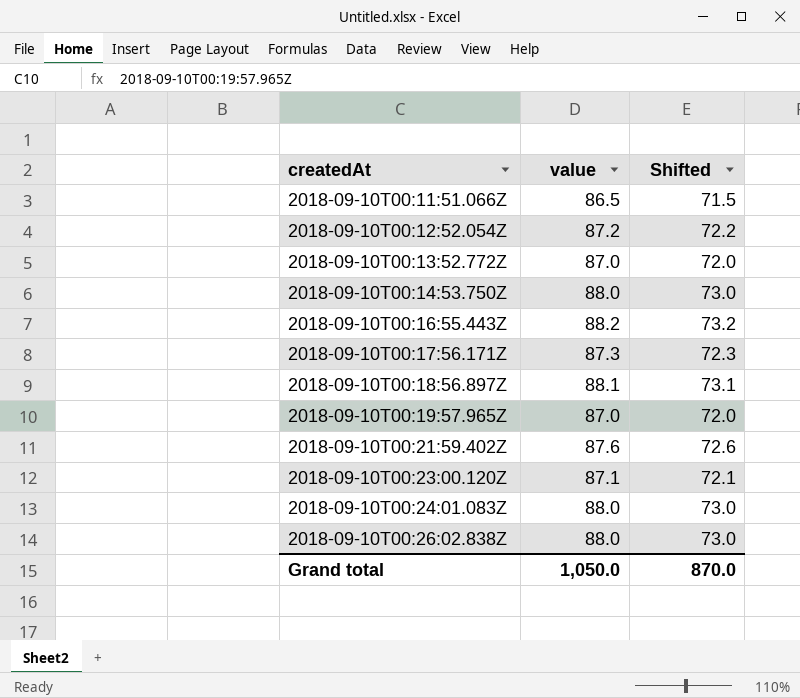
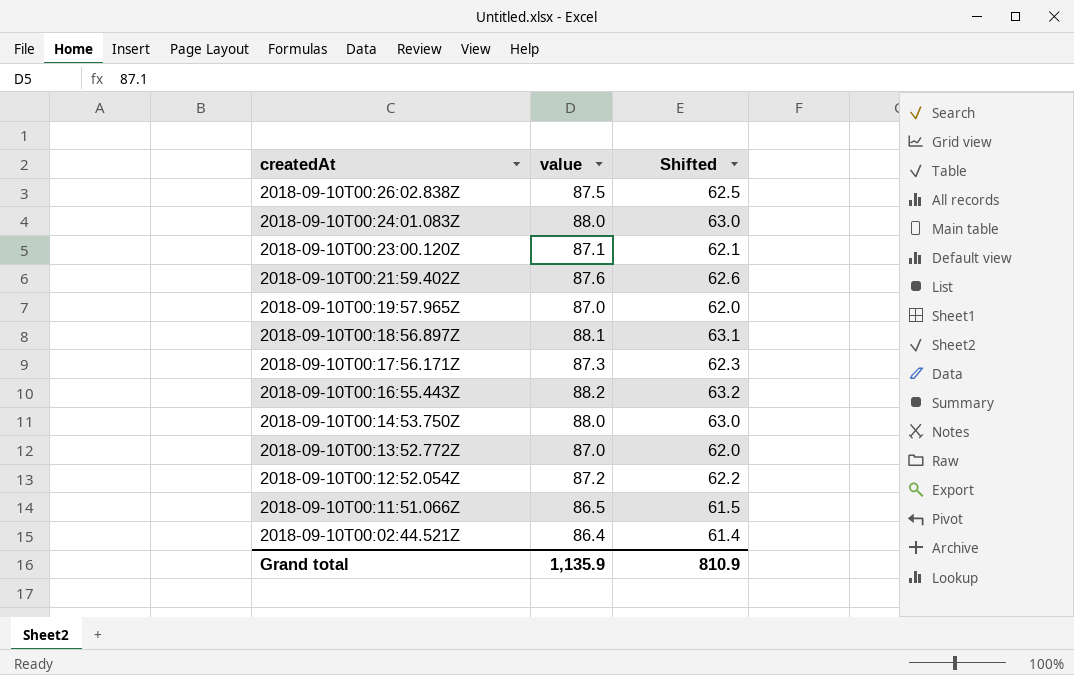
row order: createdAt ascending -> createdAt descending
column Shifted | formula: [value] - 15 -> [value] - 25
2018-09-10T00:26:02.838Z | value: 88.0 -> 87.5
row 2018-09-10T00:02:44.521Z: none -> 86.4 | 61.4
Grand total | value: 1,050.0 -> 1,135.9
Grand total | Shifted: 870.0 -> 810.9

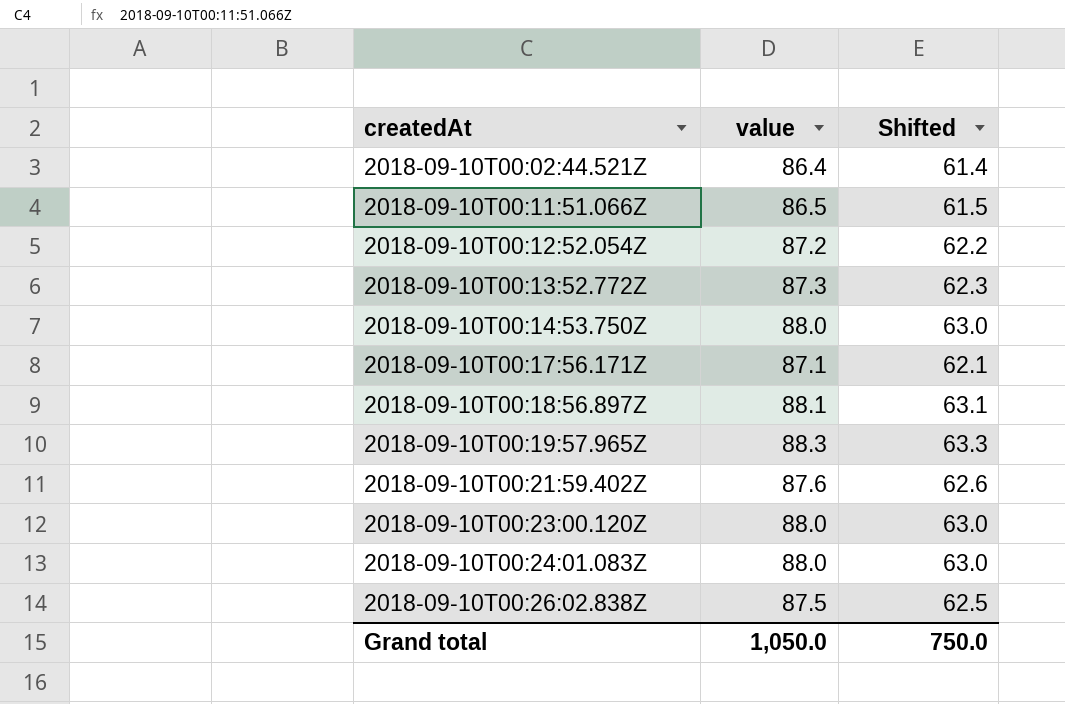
row order: createdAt descending -> createdAt ascending
row 2018-09-10T00:16:55.443Z: 88.2 | 63.2 -> none
2018-09-10T00:13:52.772Z | value: 87.0 -> 87.3
2018-09-10T00:13:52.772Z | Shifted: 62.0 -> 62.3
2018-09-10T00:17:56.171Z | value: 87.3 -> 87.1
2018-09-10T00:17:56.171Z | Shifted: 62.3 -> 62.1
2018-09-10T00:19:57.965Z | value: 87.0 -> 88.3
2018-09-10T00:19:57.965Z | Shifted: 62.0 -> 63.3
2018-09-10T00:23:00.120Z | value: 87.1 -> 88.0
2018-09-10T00:23:00.120Z | Shifted: 62.1 -> 63.0
Grand total | value: 1,135.9 -> 1,050.0
Grand total | Shifted: 810.9 -> 750.0

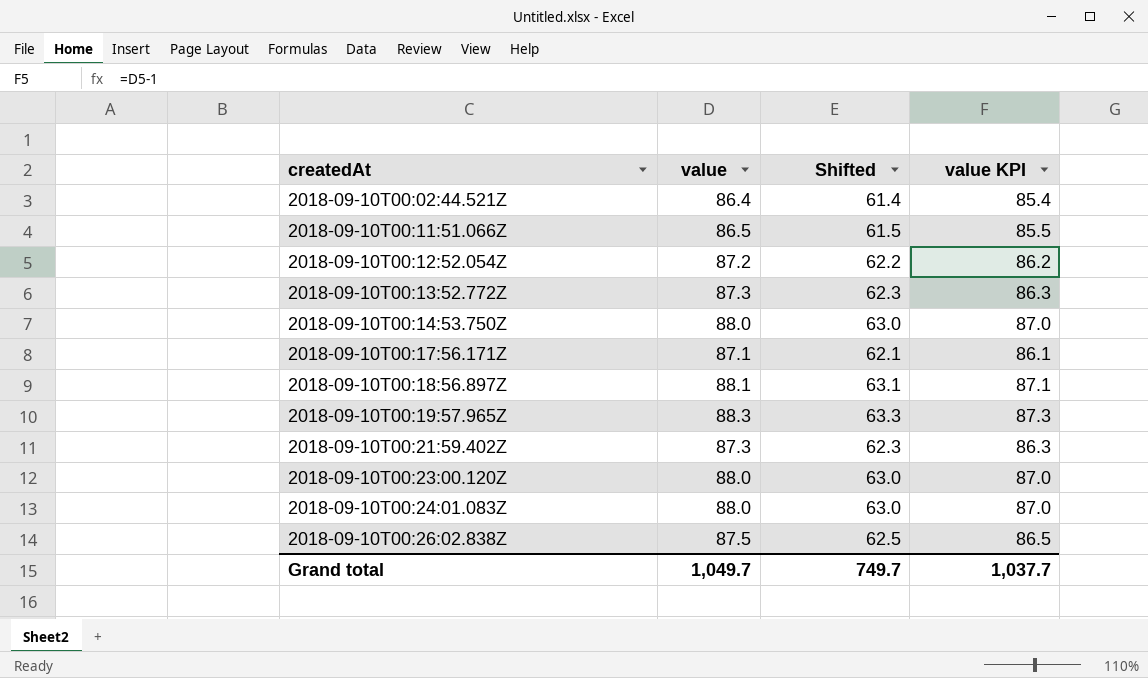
column value KPI | formula: none -> [value] - 1
2018-09-10T00:21:59.402Z | value: 87.6 -> 87.3
2018-09-10T00:21:59.402Z | Shifted: 62.6 -> 62.3
Grand total | value: 1,050.0 -> 1,049.7
Grand total | Shifted: 750.0 -> 749.7

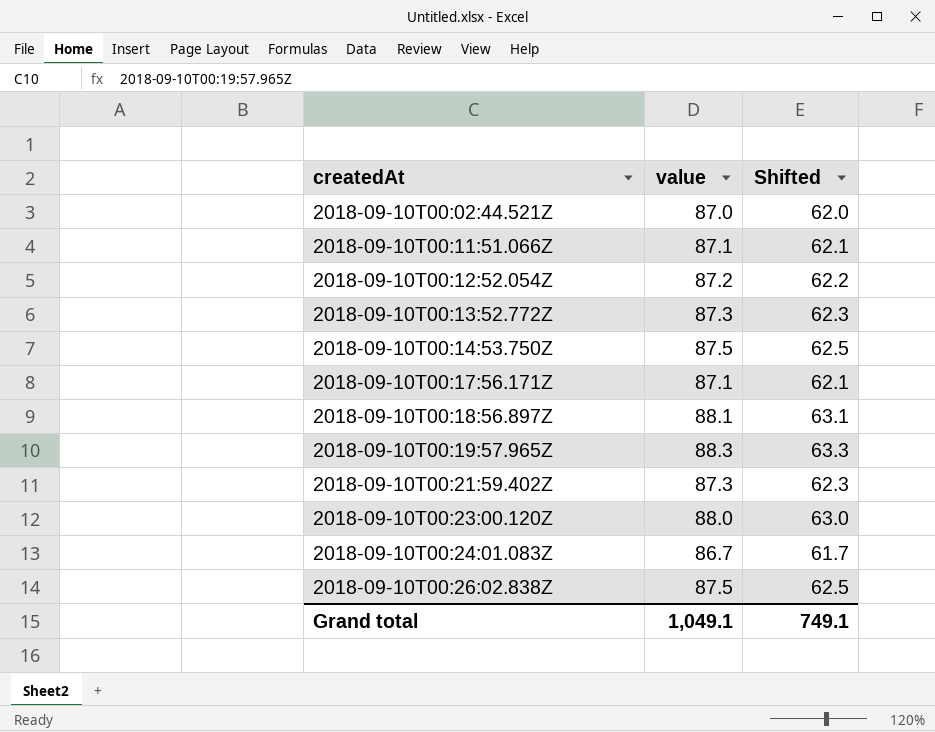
column value KPI | formula: [value] - 1 -> none
2018-09-10T00:02:44.521Z | value: 86.4 -> 87.0
2018-09-10T00:02:44.521Z | Shifted: 61.4 -> 62.0
2018-09-10T00:11:51.066Z | value: 86.5 -> 87.1
2018-09-10T00:11:51.066Z | Shifted: 61.5 -> 62.1
2018-09-10T00:14:53.750Z | value: 88.0 -> 87.5
2018-09-10T00:14:53.750Z | Shifted: 63.0 -> 62.5
2018-09-10T00:24:01.083Z | value: 88.0 -> 86.7
2018-09-10T00:24:01.083Z | Shifted: 63.0 -> 61.7
Grand total | value: 1,049.7 -> 1,049.1
Grand total | Shifted: 749.7 -> 749.1

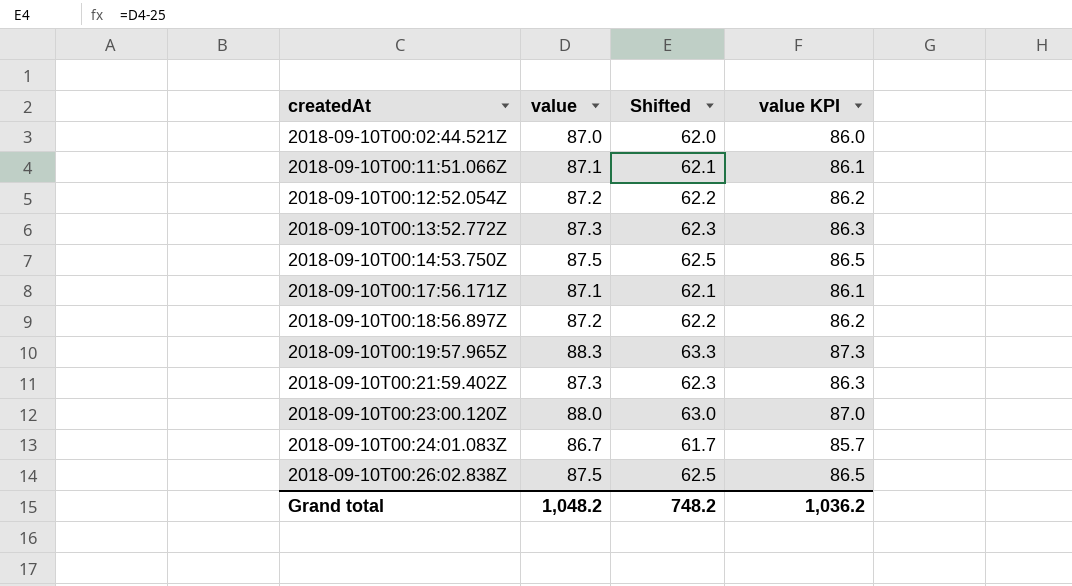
column value KPI | formula: none -> [value] - 1
2018-09-10T00:18:56.897Z | value: 88.1 -> 87.2
2018-09-10T00:18:56.897Z | Shifted: 63.1 -> 62.2
Grand total | value: 1,049.1 -> 1,048.2
Grand total | Shifted: 749.1 -> 748.2

